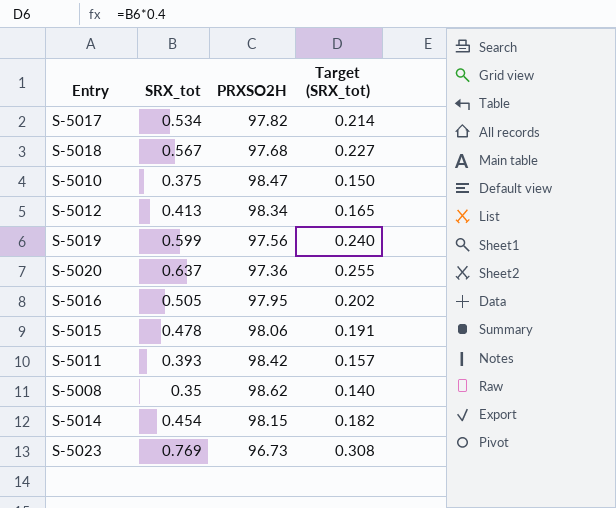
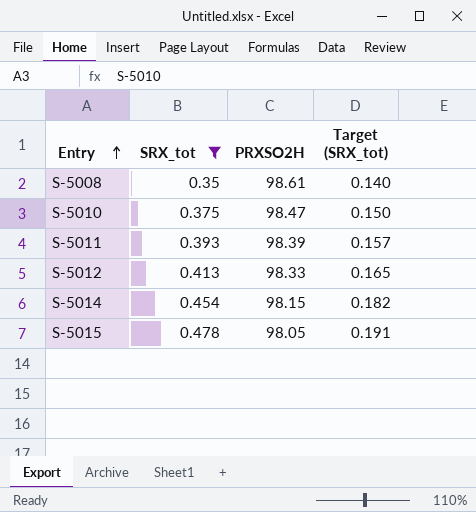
filter: none -> SRX_tot <= 0.478
row order: none -> Entry ascending
S-5008 | PRXSO2H: 98.62 -> 98.61
S-5011 | PRXSO2H: 98.42 -> 98.39
S-5012 | PRXSO2H: 98.34 -> 98.33
S-5015 | PRXSO2H: 98.06 -> 98.05

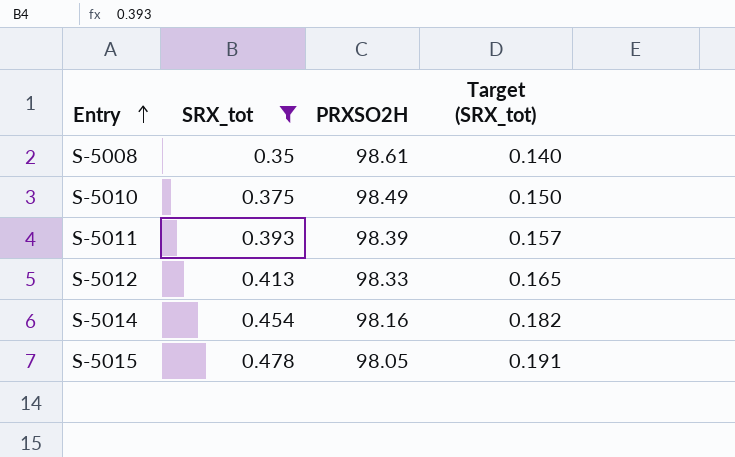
S-5010 | PRXSO2H: 98.47 -> 98.49
S-5014 | PRXSO2H: 98.15 -> 98.16

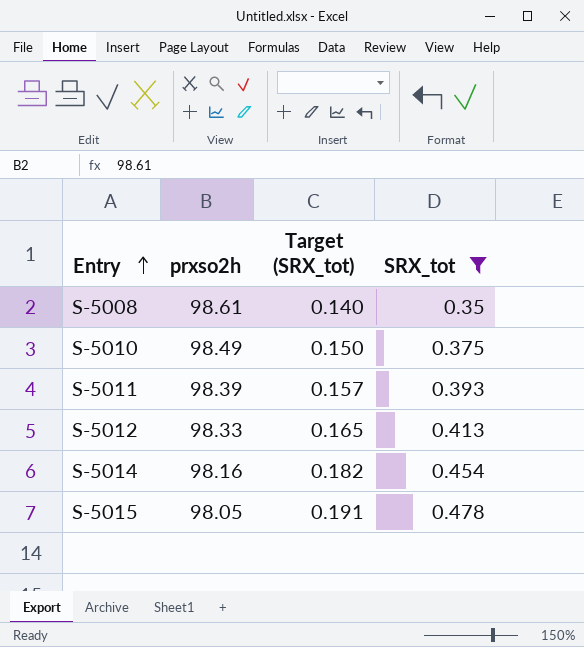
column name: PRXSO2H -> prxso2h
column SRX_tot | position: 2 -> 4

